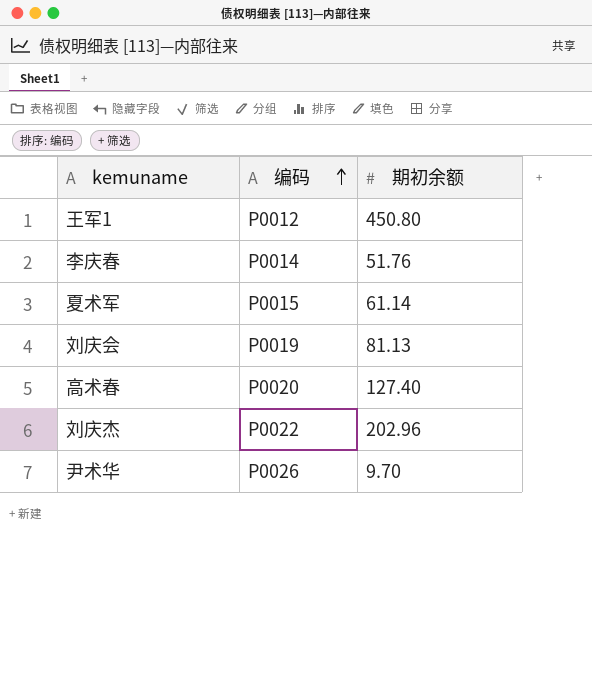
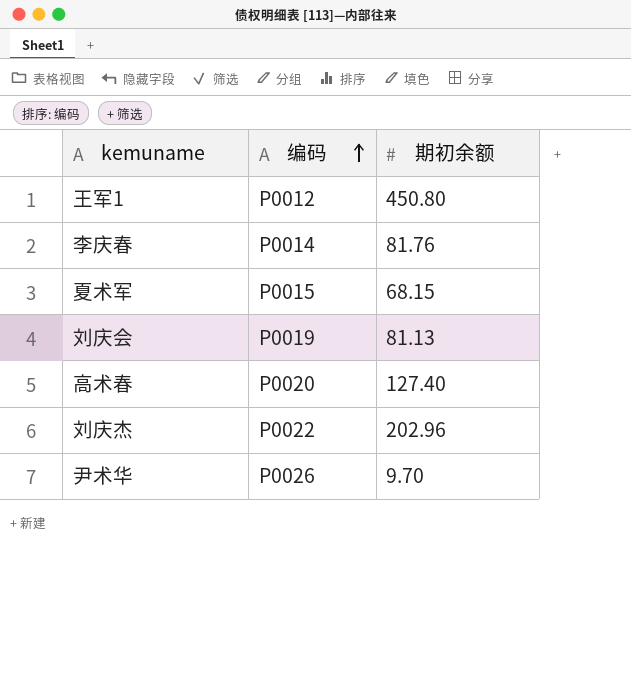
李庆春 | 期初余额: 51.76 -> 81.76
夏术军 | 期初余额: 61.14 -> 68.15

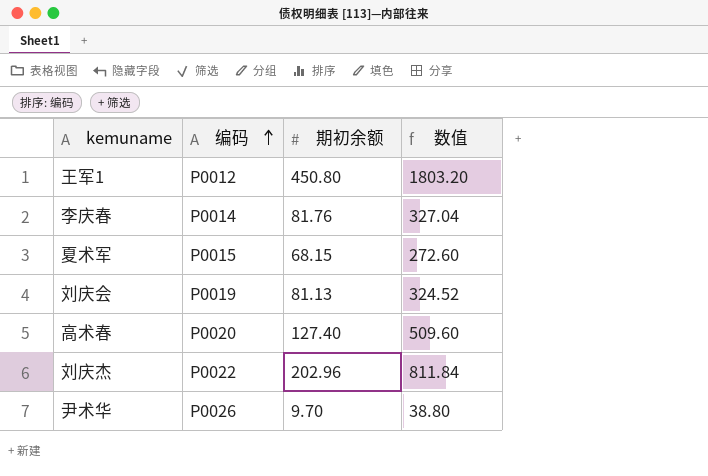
column 数值 | formula: none -> [期初余额] * 4

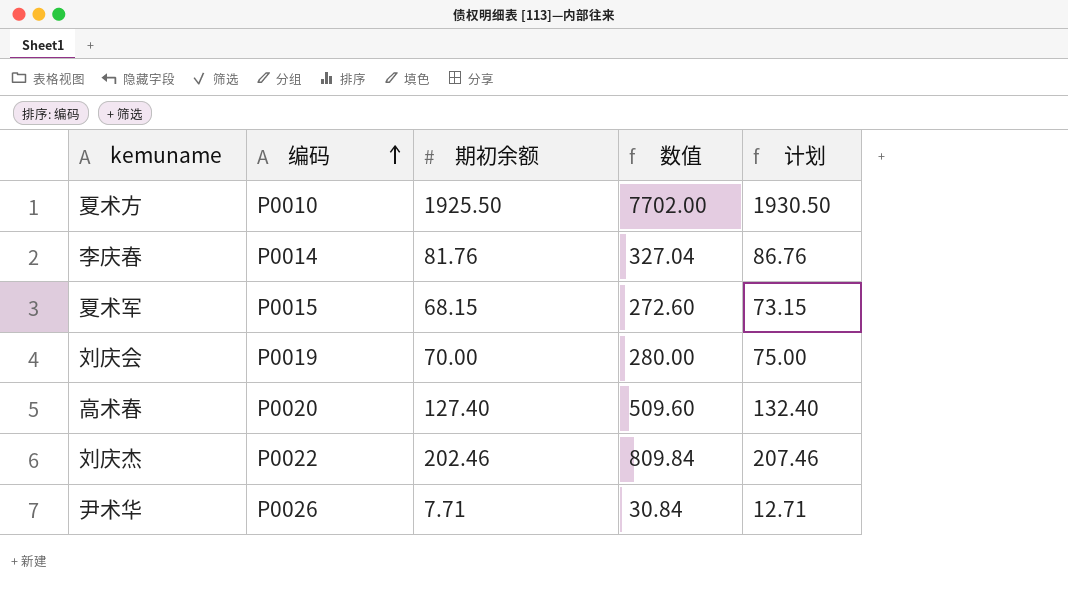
column 计划 | formula: none -> [期初余额] + 5
row 王军1: P0012 | 450.80 | 1803.20 -> none
row 夏术方: none -> P0010 | 1925.50 | 7702.00 | 1930.50
刘庆会 | 期初余额: 81.13 -> 70.00
刘庆会 | 数值: 324.52 -> 280.00
刘庆杰 | 期初余额: 202.96 -> 202.46
刘庆杰 | 数值: 811.84 -> 809.84
尹术华 | 期初余额: 9.70 -> 7.71
尹术华 | 数值: 38.80 -> 30.84

